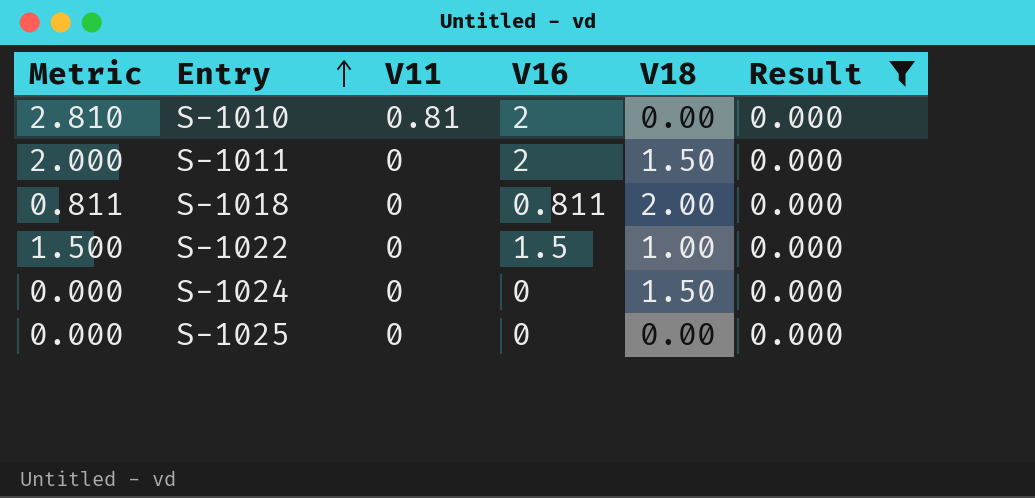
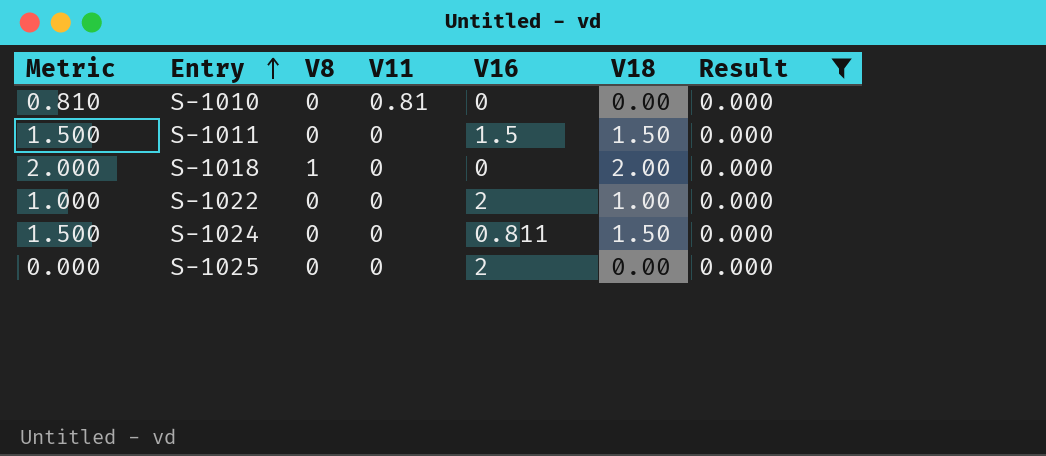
column Metric | formula: [V11] + [V16] -> [V11] + [V18]
column V8 | position: none -> 3
S-1010 | V16: 2 -> 0
S-1011 | V16: 2 -> 1.5
S-1018 | V16: 0.811 -> 0
S-1022 | V16: 1.5 -> 2
S-1024 | V16: 0 -> 0.811
S-1025 | V16: 0 -> 2

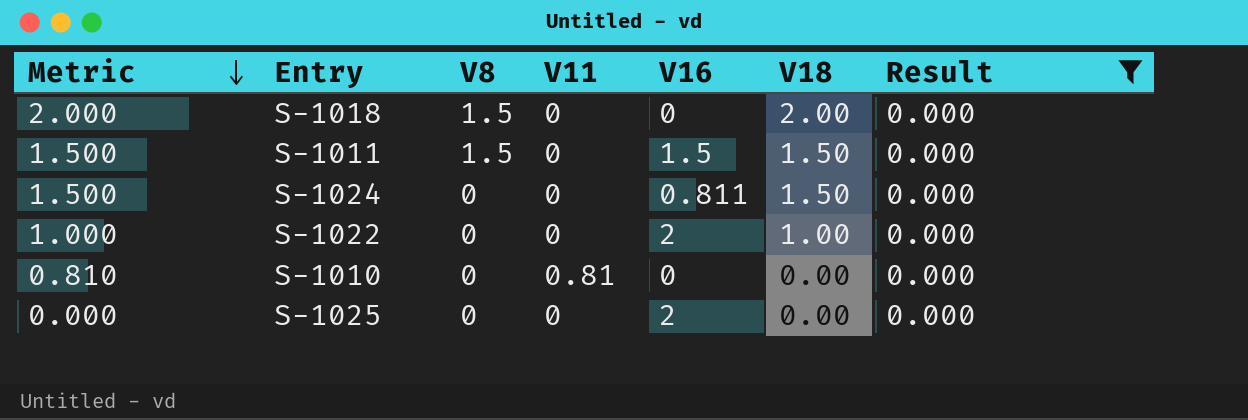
row order: Entry ascending -> Metric descending
S-1018 | V8: 1 -> 1.5
S-1011 | V8: 0 -> 1.5

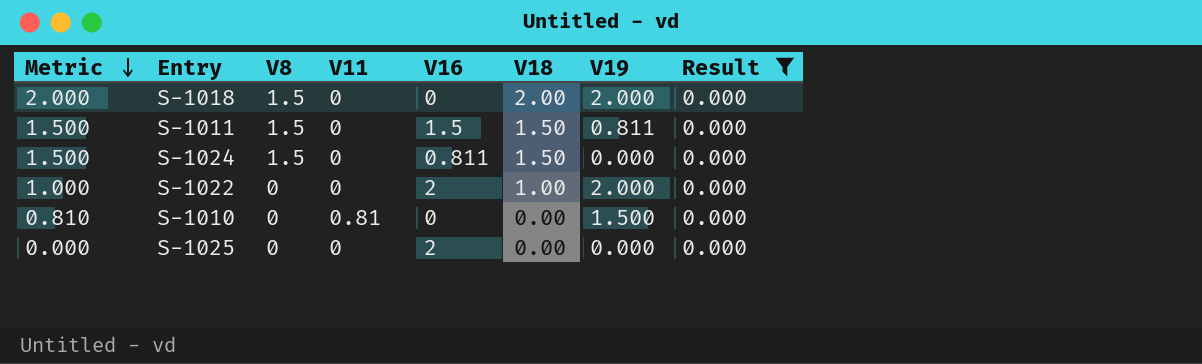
column V19 | position: none -> 7
S-1024 | V8: 0 -> 1.5

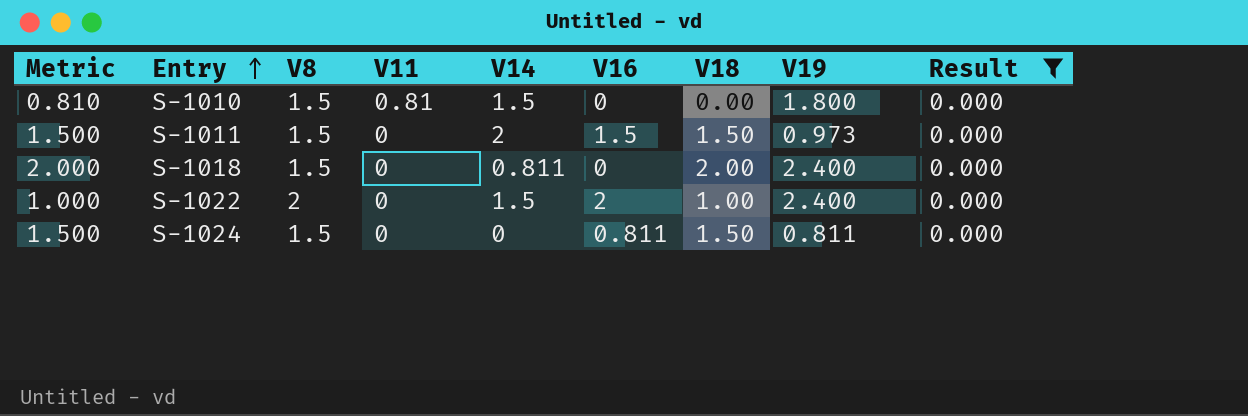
row order: Metric descending -> Entry ascending
column V14 | position: none -> 5
row S-1025: 0.000 | 0 | 0 | 2 | 0.00 | 0.000 | 0.000 -> none
S-1010 | V8: 0 -> 1.5
S-1010 | V19: 1.500 -> 1.800
S-1011 | V19: 0.811 -> 0.973
S-1018 | V19: 2.000 -> 2.400
S-1022 | V8: 0 -> 2
S-1022 | V19: 2.000 -> 2.400
S-1024 | V19: 0.000 -> 0.811

